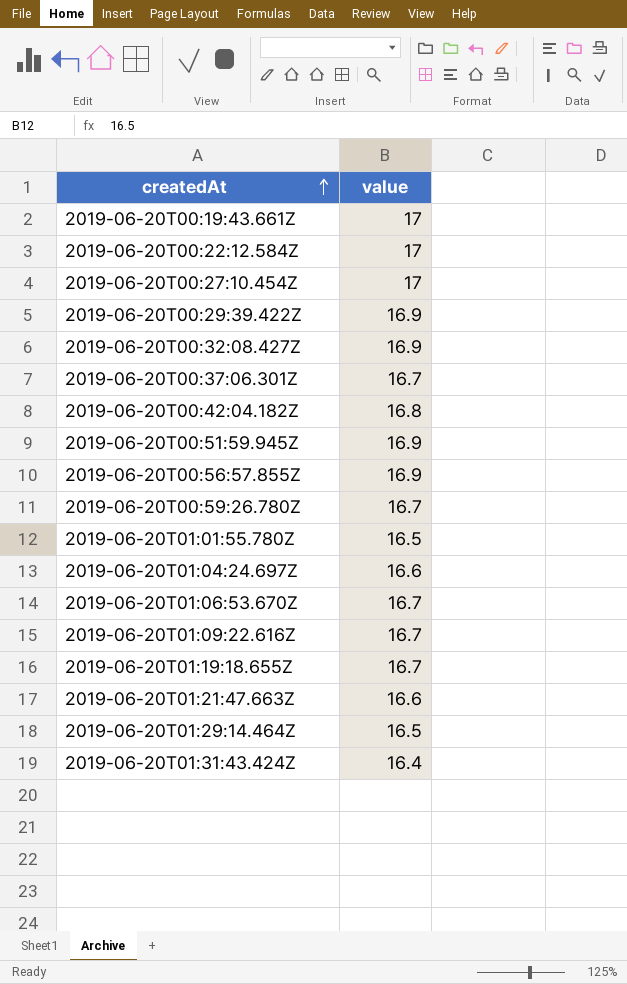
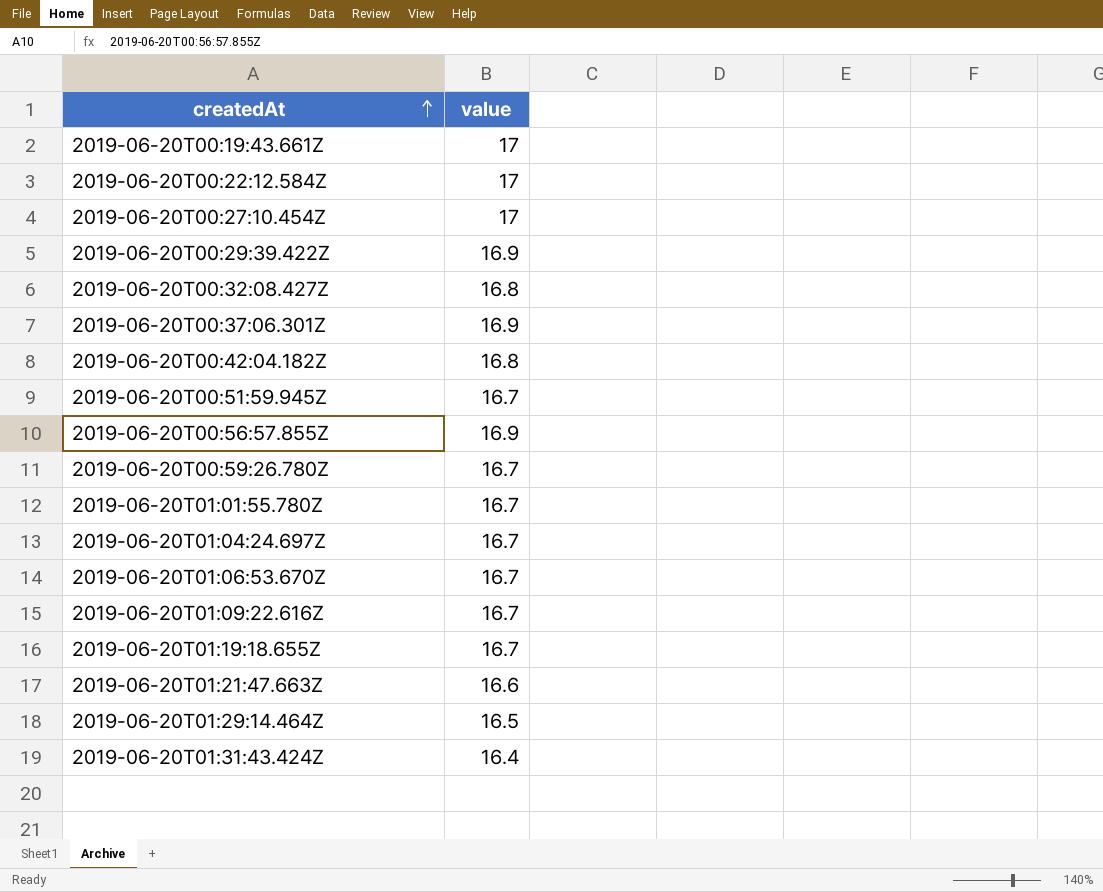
2019-06-20T00:32:08.427Z | value: 16.9 -> 16.8
2019-06-20T00:37:06.301Z | value: 16.7 -> 16.9
2019-06-20T00:51:59.945Z | value: 16.9 -> 16.7
2019-06-20T01:01:55.780Z | value: 16.5 -> 16.7
2019-06-20T01:04:24.697Z | value: 16.6 -> 16.7

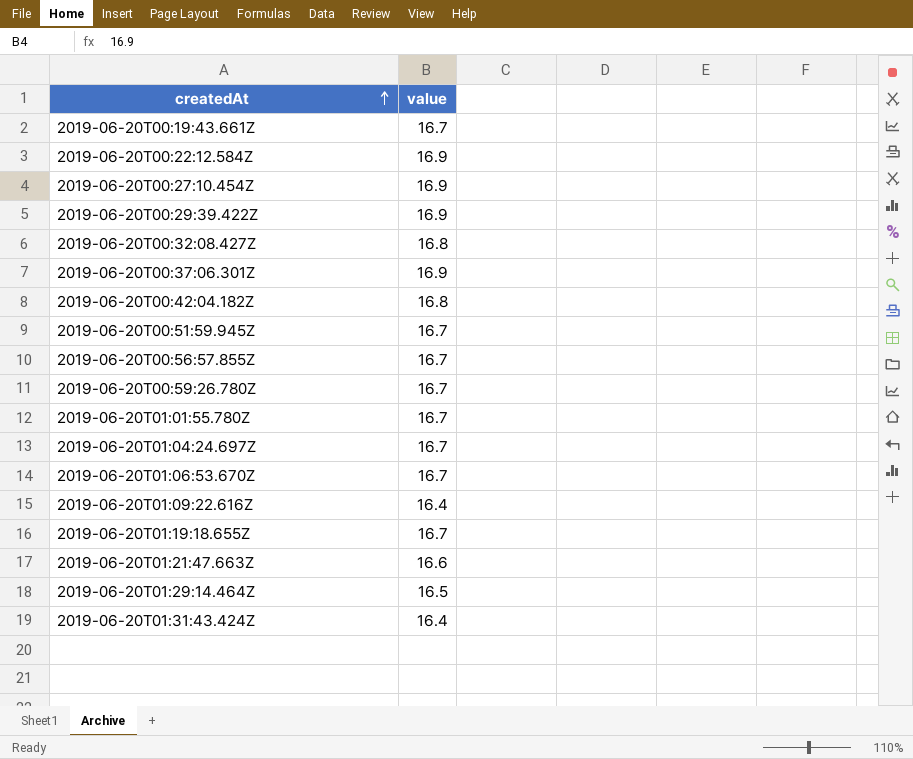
2019-06-20T00:19:43.661Z | value: 17 -> 16.7
2019-06-20T00:22:12.584Z | value: 17 -> 16.9
2019-06-20T00:27:10.454Z | value: 17 -> 16.9
2019-06-20T00:56:57.855Z | value: 16.9 -> 16.7
2019-06-20T01:09:22.616Z | value: 16.7 -> 16.4

